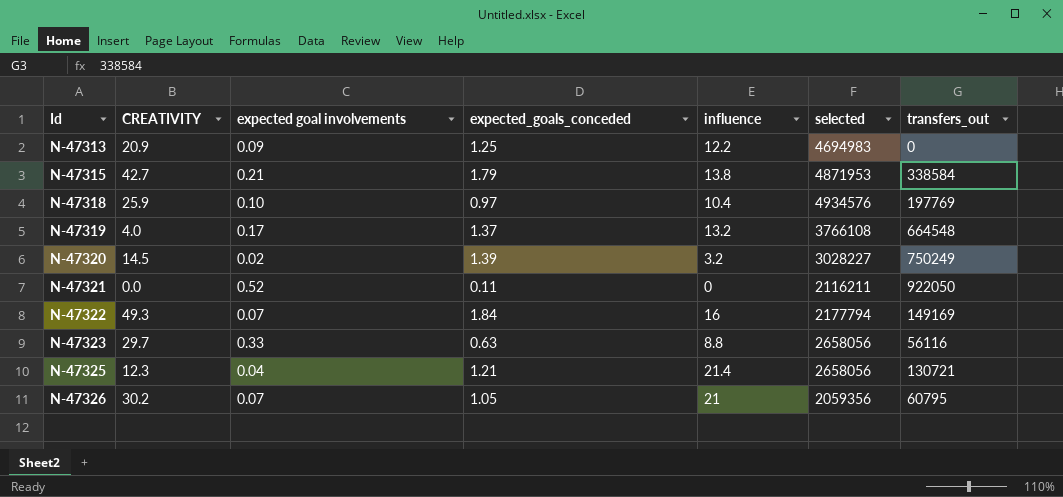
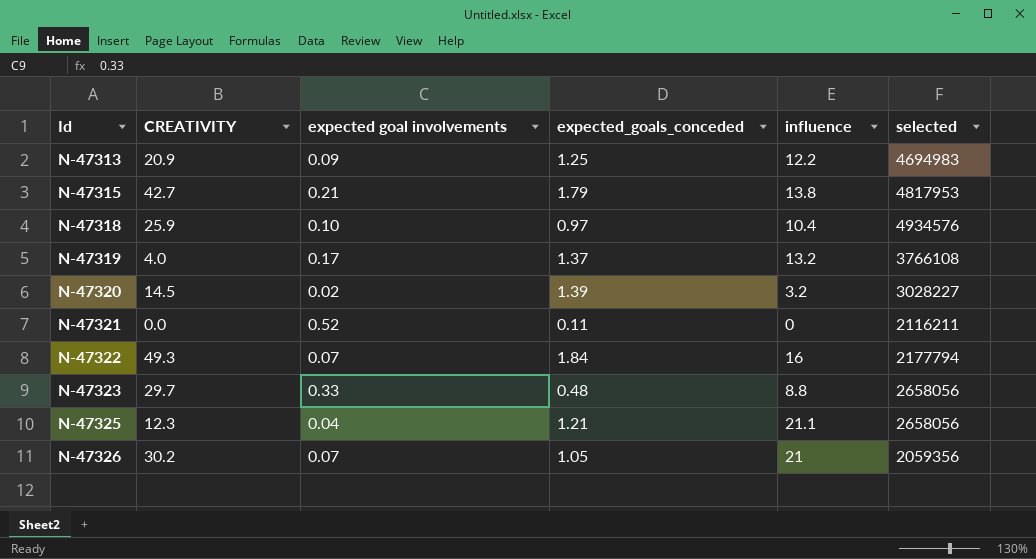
column transfers_out | position: 7 -> none
N-47315 | selected: 4871953 -> 4817953
N-47323 | expected_goals_conceded: 0.63 -> 0.48
N-47325 | influence: 21.4 -> 21.1

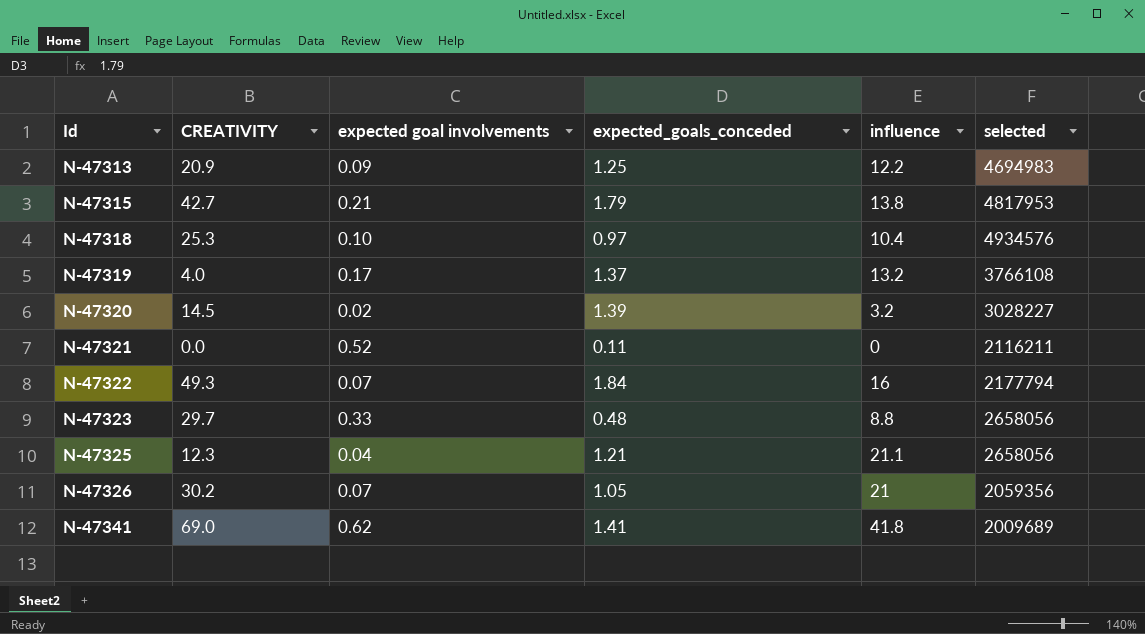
N-47318 | CREATIVITY: 25.9 -> 25.3
row N-47341: none -> 69.0 | 0.62 | 1.41 | 41.8 | 2009689

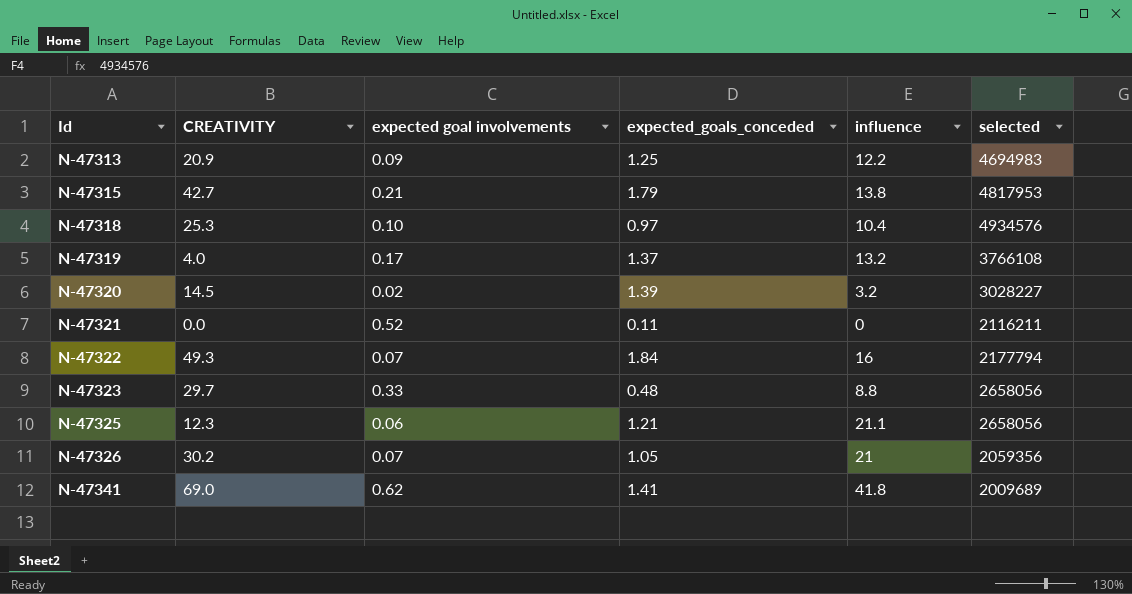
N-47325 | expected goal involvements: 0.04 -> 0.06

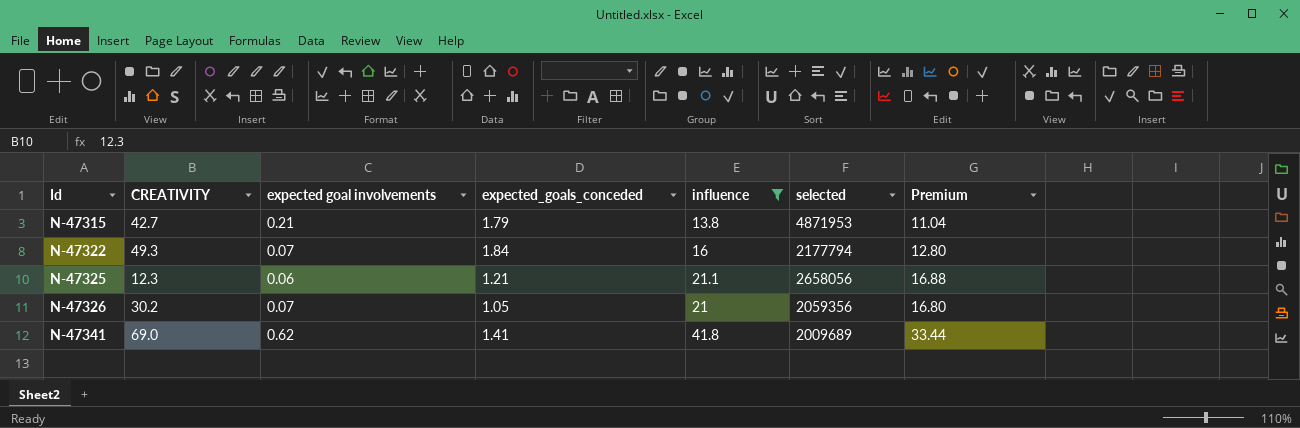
filter: none -> influence >= 13.8
column Premium | formula: none -> [influence] * 0.8
N-47315 | selected: 4817953 -> 4871953

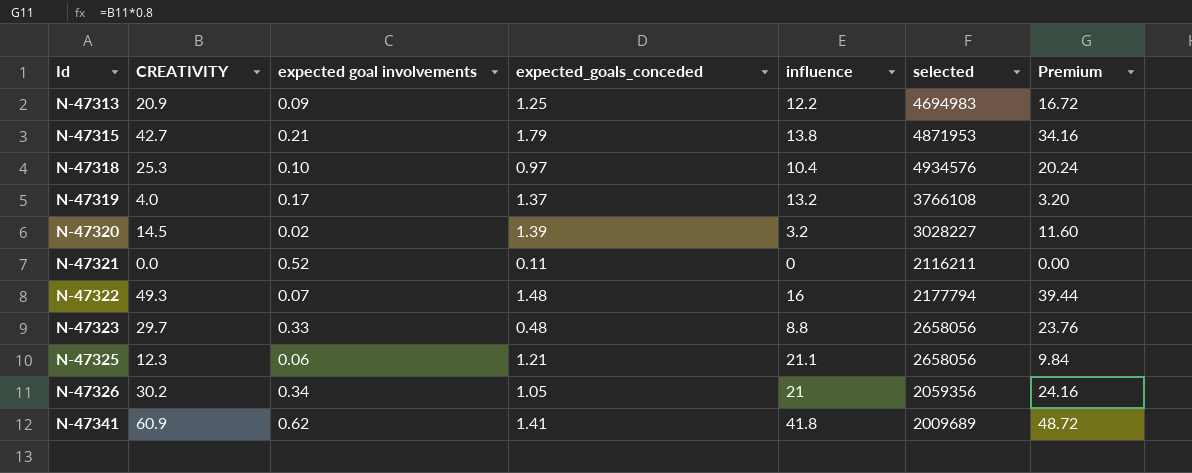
filter: influence >= 13.8 -> none
column Premium | formula: [influence] * 0.8 -> [CREATIVITY] * 0.8
N-47322 | expected_goals_conceded: 1.84 -> 1.48
N-47326 | expected goal involvements: 0.07 -> 0.34
N-47341 | CREATIVITY: 69.0 -> 60.9

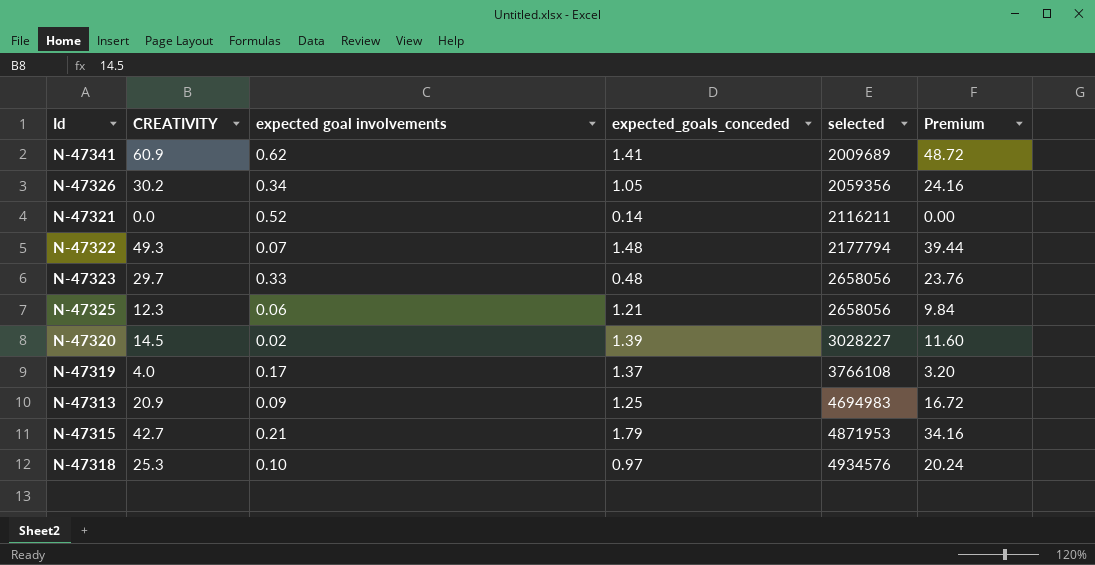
row order: Id ascending -> selected ascending
column influence | position: 5 -> none
N-47321 | expected_goals_conceded: 0.11 -> 0.14

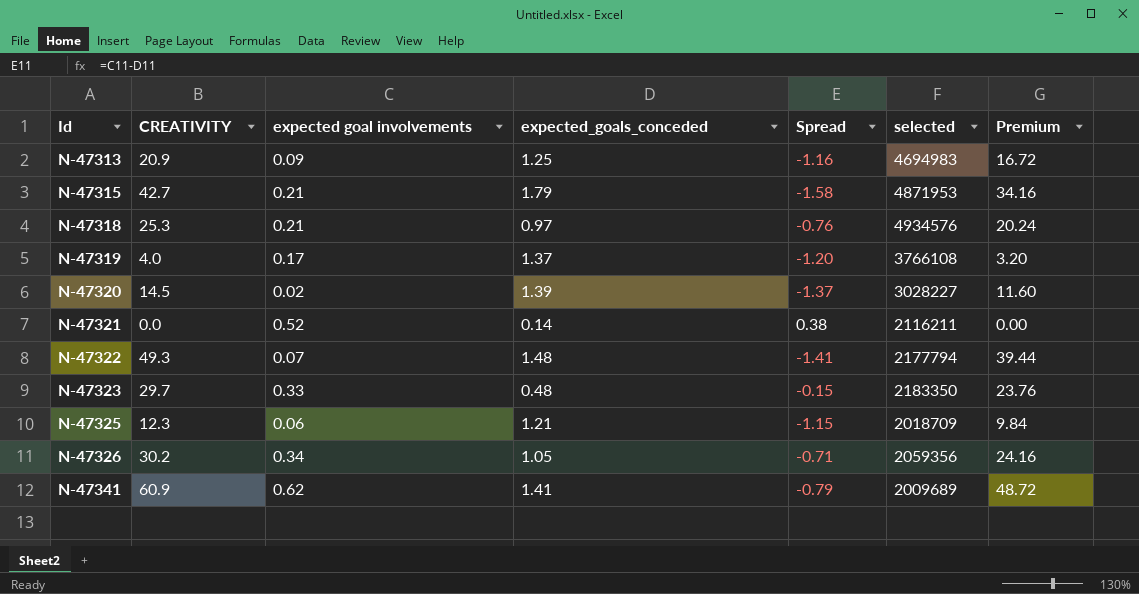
row order: selected ascending -> Id ascending
column Spread | formula: none -> [expected goal involvements] - [expected_goals_conceded]
N-47318 | expected goal involvements: 0.10 -> 0.21
N-47323 | selected: 2658056 -> 2183350
N-47325 | selected: 2658056 -> 2018709

